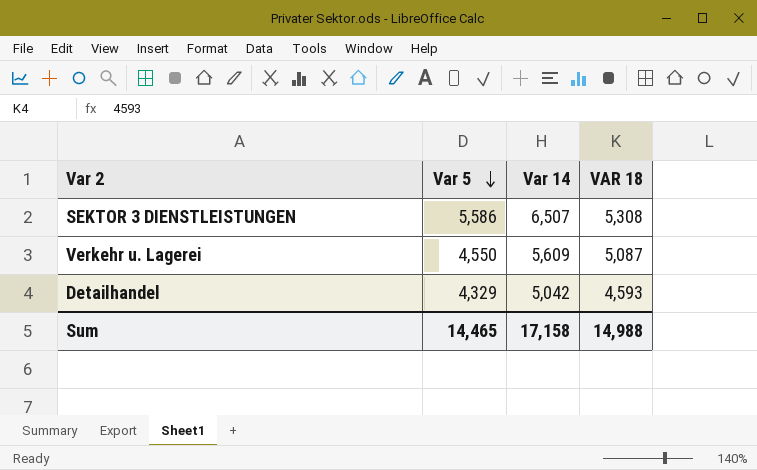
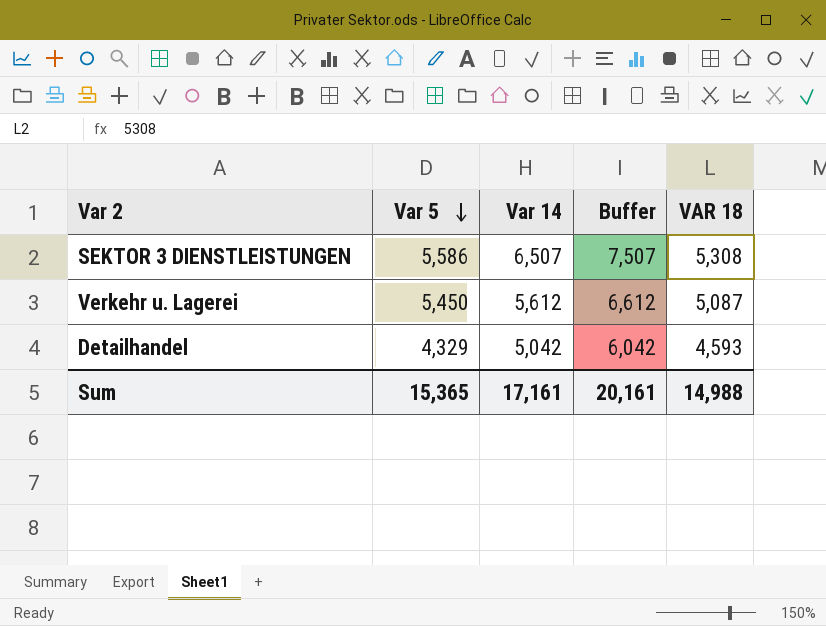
column Buffer | formula: none -> [Var 14] + 1000
Verkehr u. Lagerei | Var 5: 4,550 -> 5,450
Verkehr u. Lagerei | Var 14: 5,609 -> 5,612
Sum | Var 5: 14,465 -> 15,365
Sum | Var 14: 17,158 -> 17,161

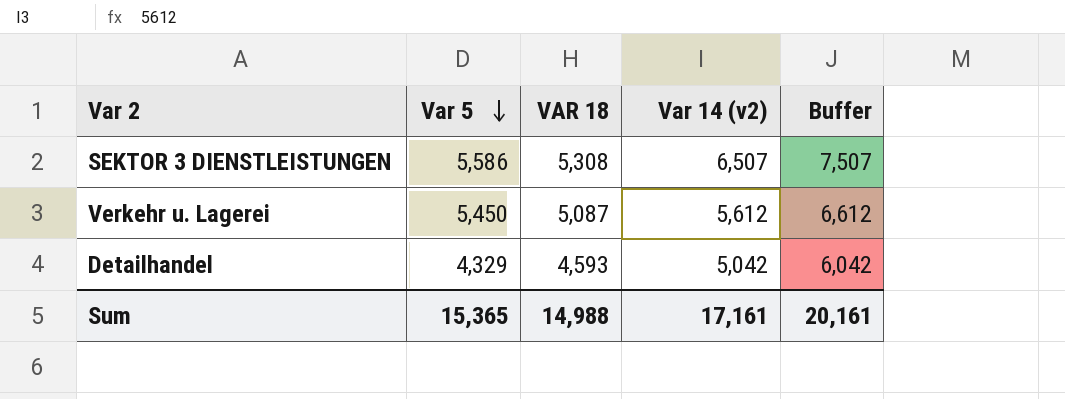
column VAR 18 | position: 5 -> 3
column name: Var 14 -> Var 14 (v2)

